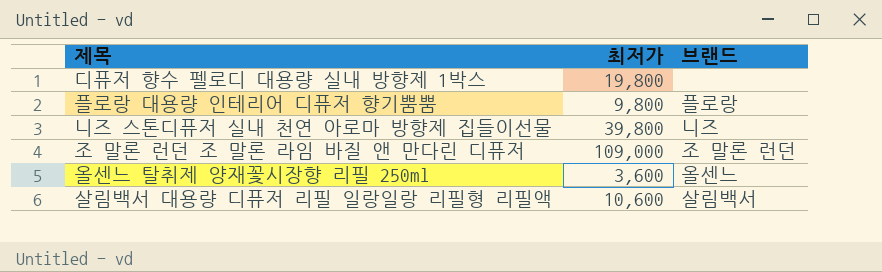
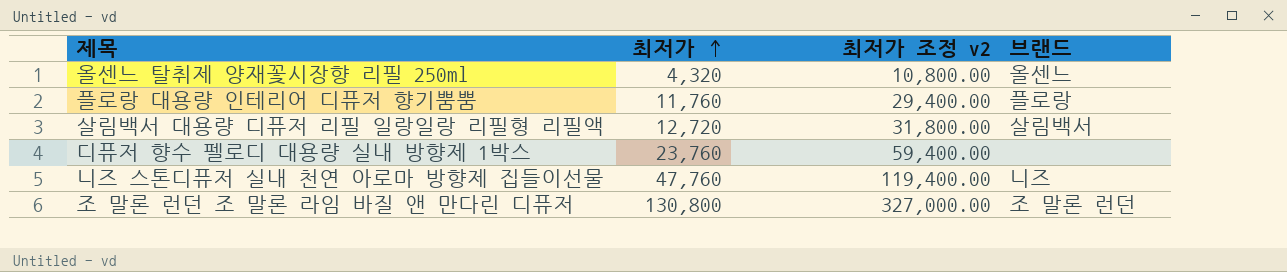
row order: none -> 최저가 ascending
column 최저가 조정 v2 | formula: none -> [최저가] * 2.5
올센느 탈취제 양재꽃시장향 리필 250ml | 최저가: 3,600 -> 4,320
플로랑 대용량 인테리어 디퓨저 향기뿜뿜 | 최저가: 9,800 -> 11,760
살림백서 대용량 디퓨저 리필 일랑일랑 리필형 리필액 | 최저가: 10,600 -> 12,720
디퓨저 향수 펠로디 대용량 실내 방향제 1박스 | 최저가: 19,800 -> 23,760
니즈 스톤디퓨저 실내 천연 아로마 방향제 집들이선물 | 최저가: 39,800 -> 47,760
조 말론 런던 조 말론 라임 바질 앤 만다린 디퓨저 | 최저가: 109,000 -> 130,800

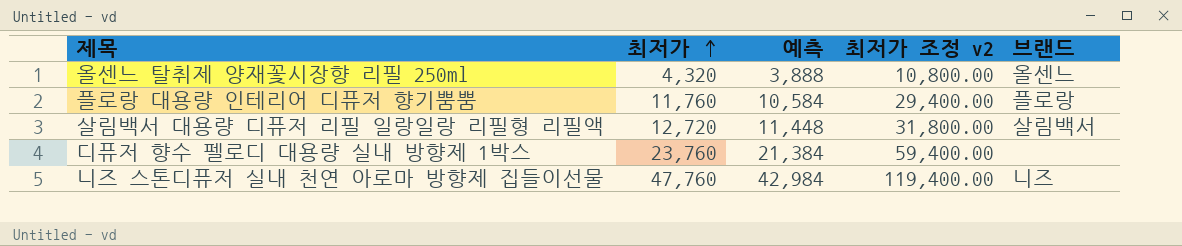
column 예측 | formula: none -> [최저가] * 0.9
row 조 말론 런던 조 말론 라임 바질 앤 만다린 디퓨저: 130,800 | 327,000.00 | 조 말론 런던 -> none

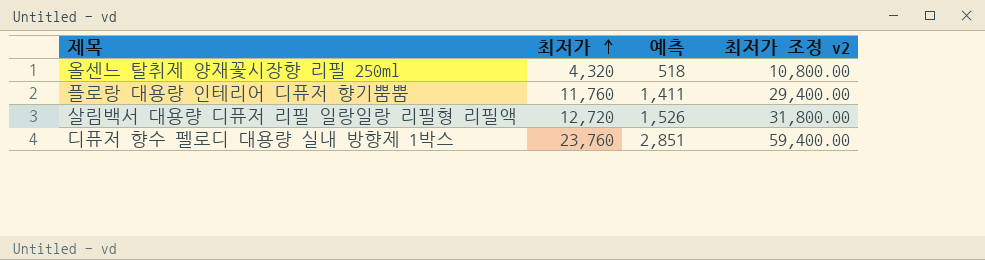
column 브랜드 | position: 5 -> none
column 예측 | formula: [최저가] * 0.9 -> [최저가] * 0.12
row 니즈 스톤디퓨저 실내 천연 아로마 방향제 집들이선물: 47,760 | 42,984 | 119,400.00 | 니즈 -> none

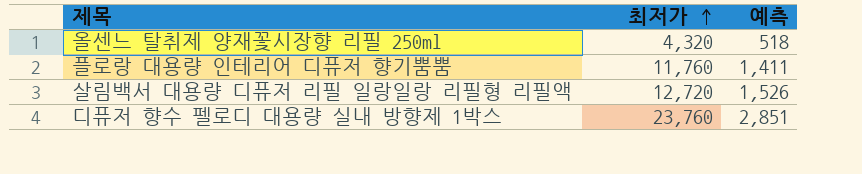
column 최저가 조정 v2 | formula: [최저가] * 2.5 -> none

